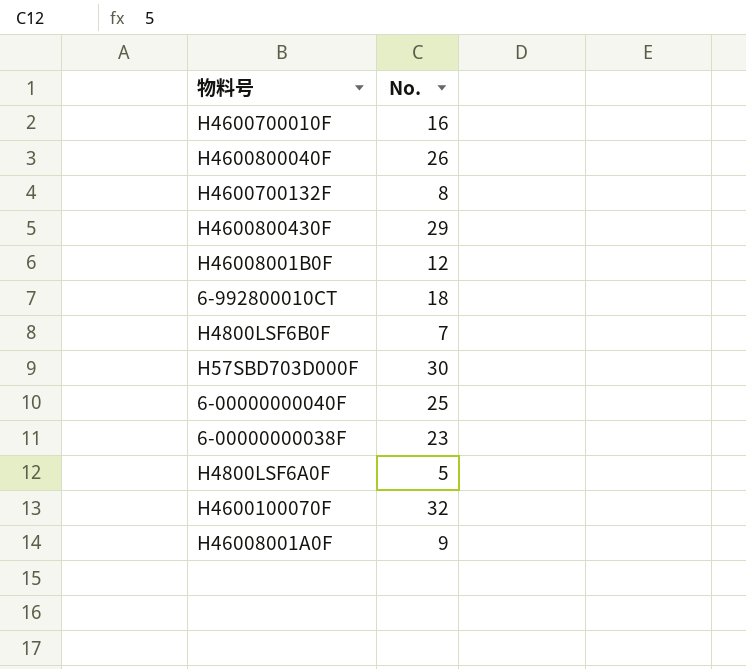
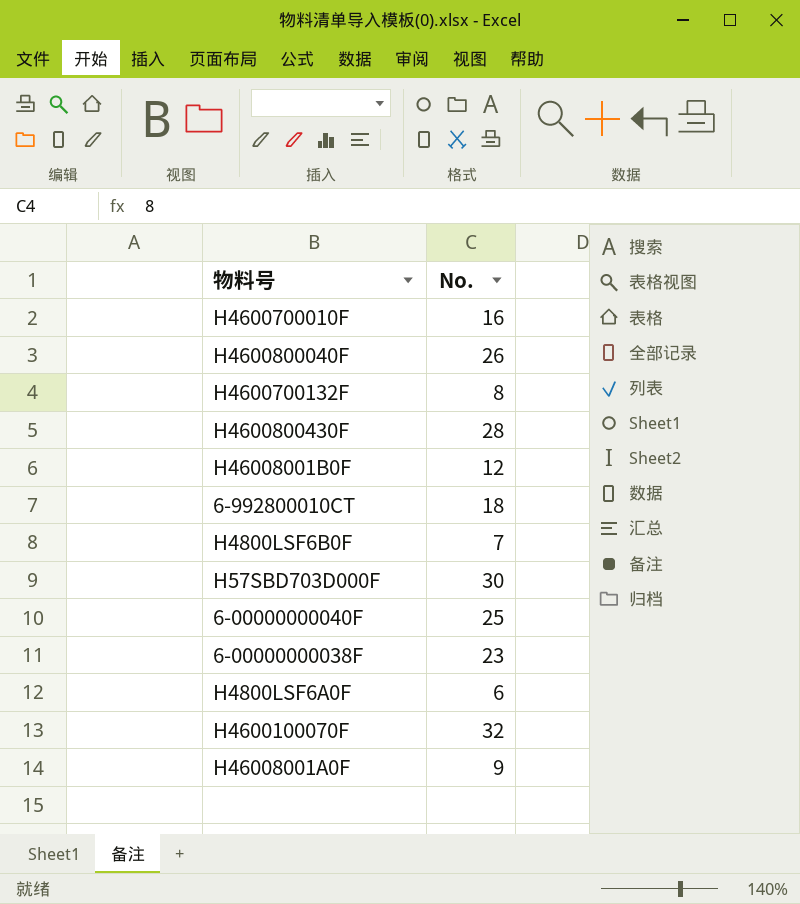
H4600800430F | No.: 29 -> 28
H4800LSF6A0F | No.: 5 -> 6

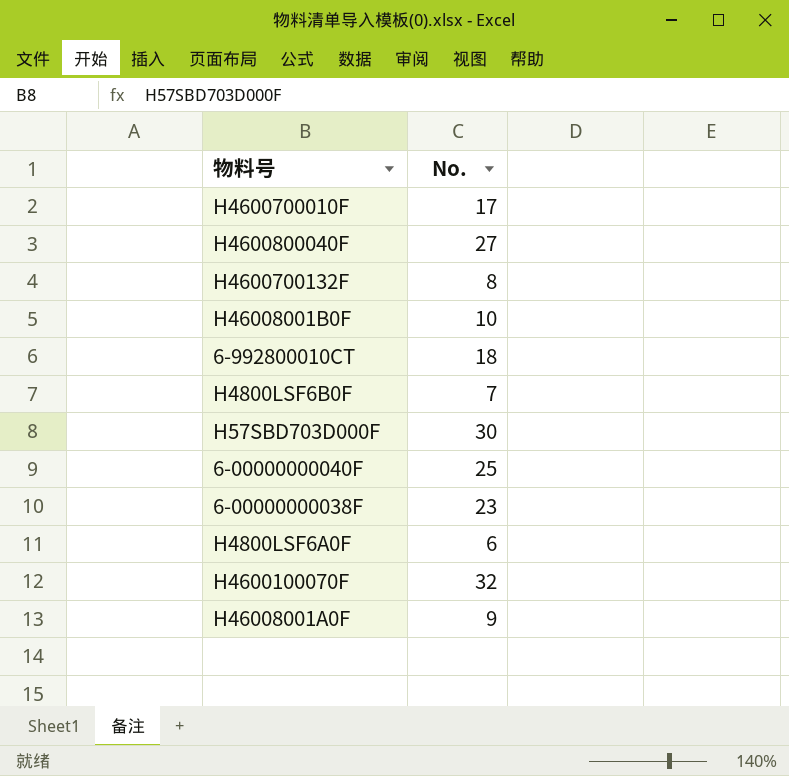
row H4600800430F: 28 -> none
H4600700010F | No.: 16 -> 17
H4600800040F | No.: 26 -> 27
H46008001B0F | No.: 12 -> 10

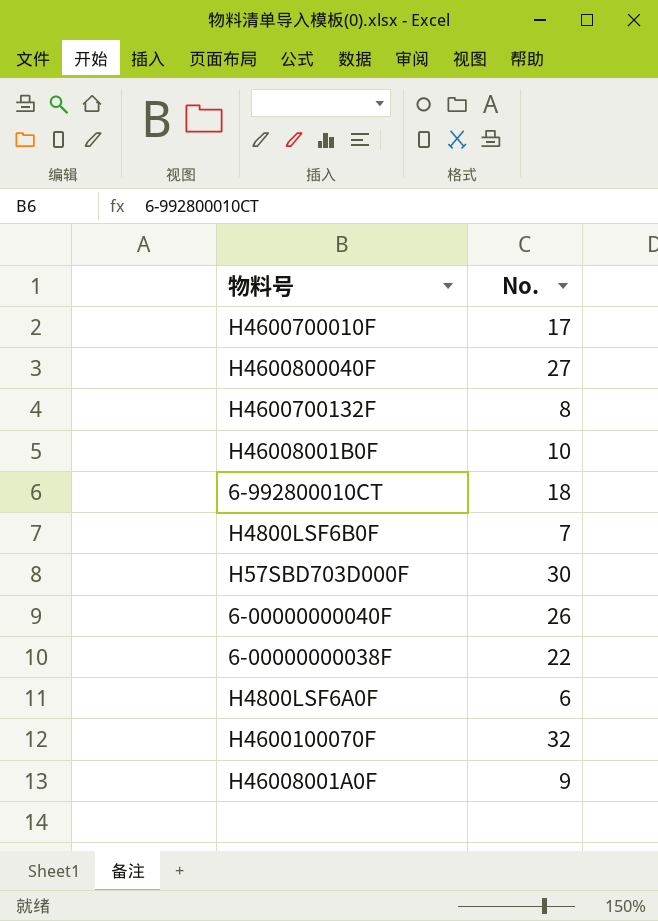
6-00000000040F | No.: 25 -> 26
6-00000000038F | No.: 23 -> 22

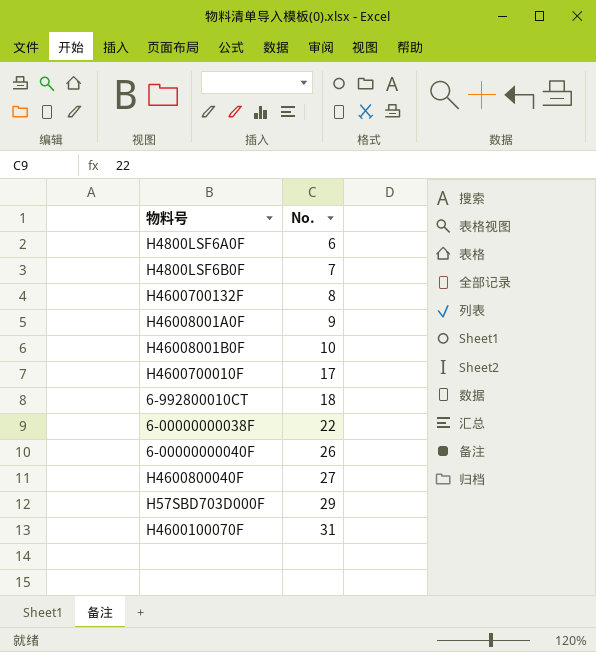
row order: none -> No. ascending
H57SBD703D000F | No.: 30 -> 29
H4600100070F | No.: 32 -> 31

